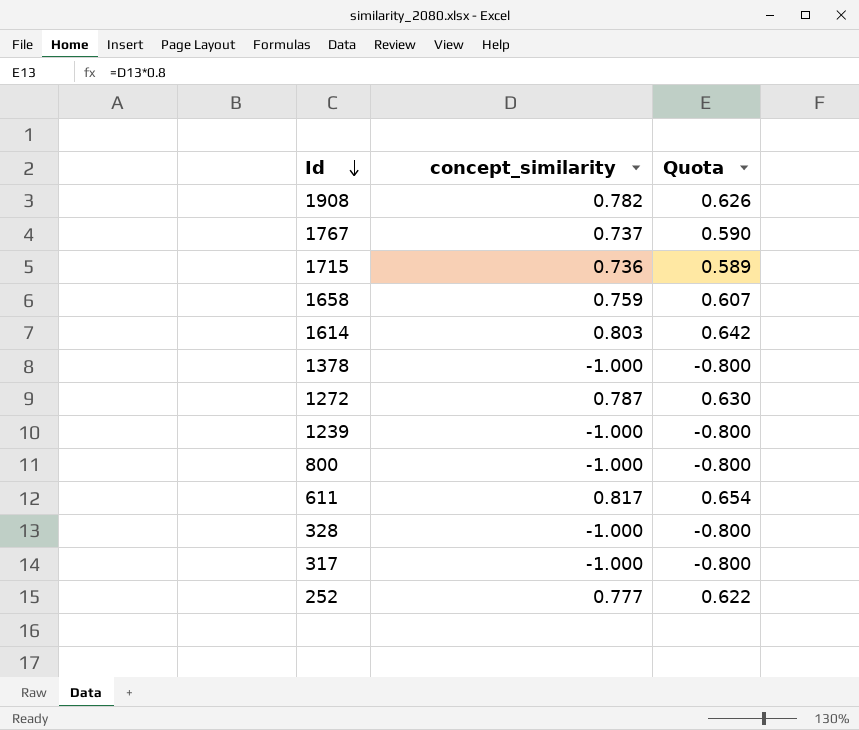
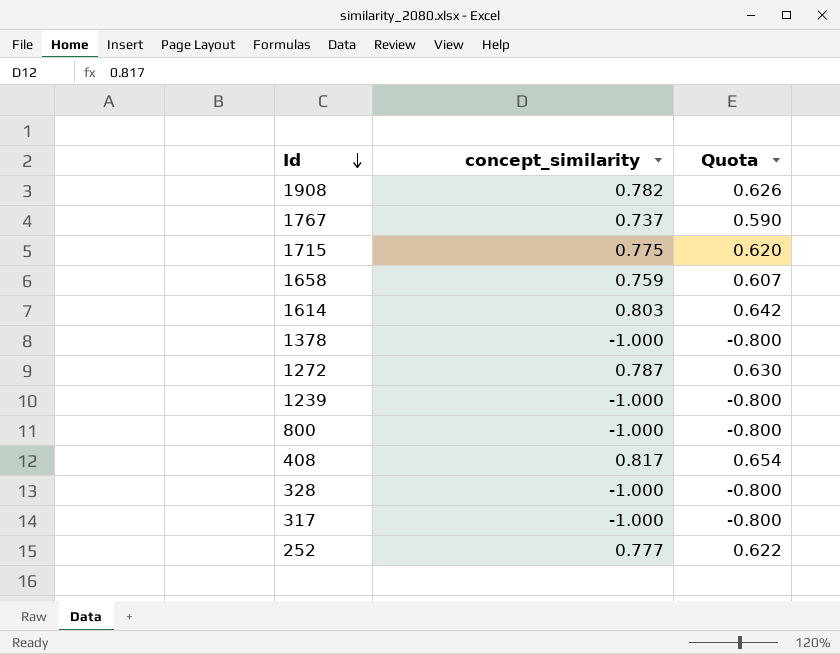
row 611: 0.817 | 0.654 -> none
1715 | concept_similarity: 0.736 -> 0.775
1715 | Quota: 0.589 -> 0.620
row 408: none -> 0.817 | 0.654

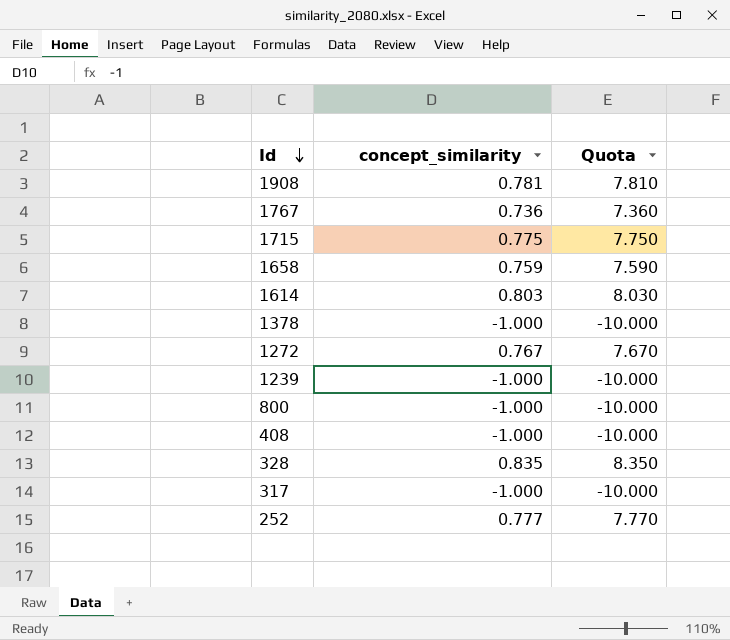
column Quota | formula: [concept_similarity] * 0.8 -> [concept_similarity] * 10
1908 | concept_similarity: 0.782 -> 0.781
1767 | concept_similarity: 0.737 -> 0.736
1272 | concept_similarity: 0.787 -> 0.767
408 | concept_similarity: 0.817 -> -1.000
328 | concept_similarity: -1.000 -> 0.835

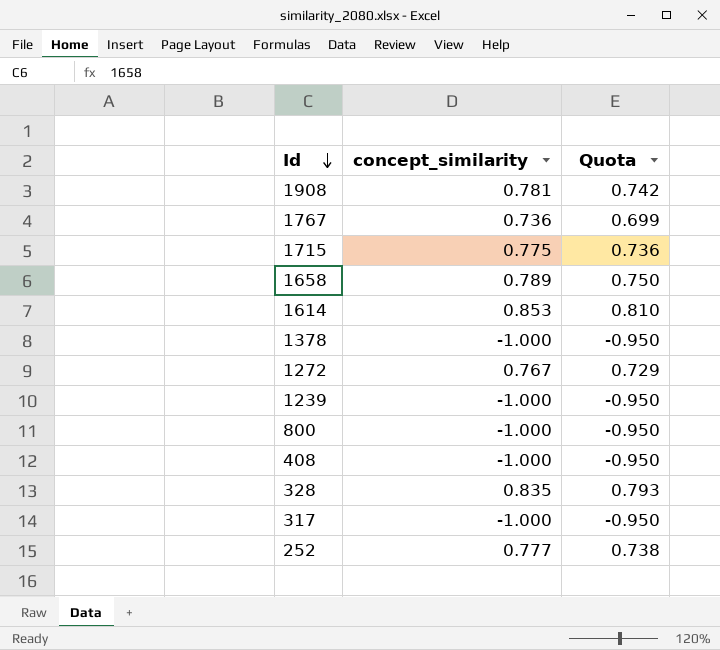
column Quota | formula: [concept_similarity] * 10 -> [concept_similarity] * 0.95
1658 | concept_similarity: 0.759 -> 0.789
1614 | concept_similarity: 0.803 -> 0.853

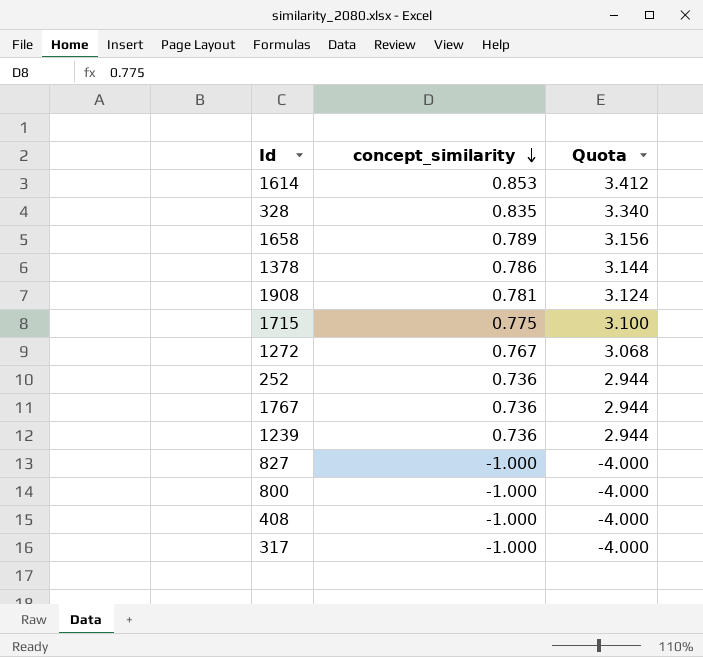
row order: Id descending -> concept_similarity descending
column Quota | formula: [concept_similarity] * 0.95 -> [concept_similarity] * 4
1378 | concept_similarity: -1.000 -> 0.786
252 | concept_similarity: 0.777 -> 0.736
1239 | concept_similarity: -1.000 -> 0.736
row 827: none -> -1.000 | -4.000

